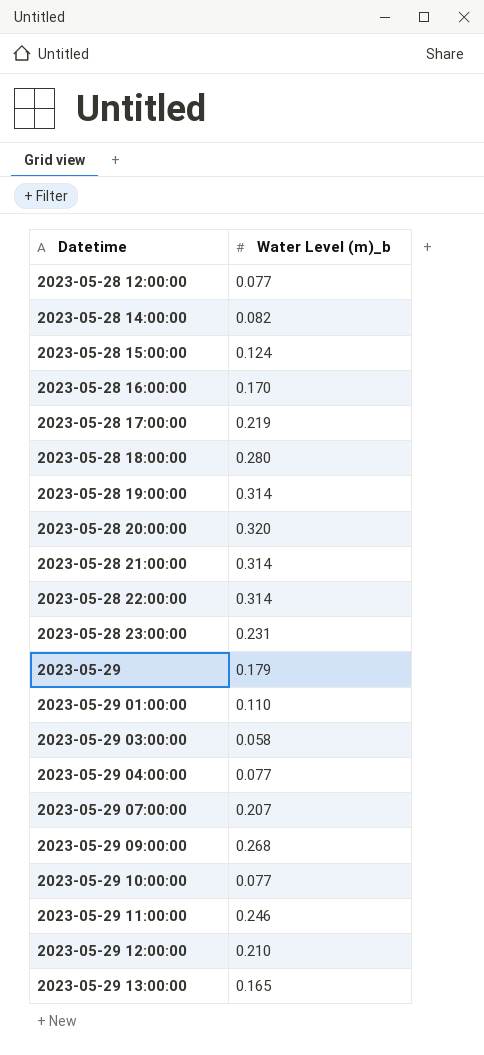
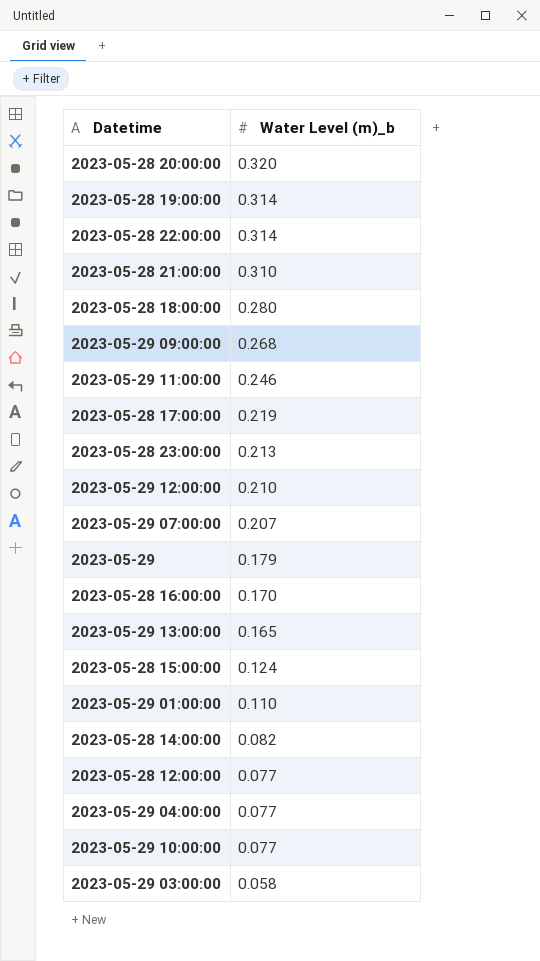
row order: Datetime ascending -> Water Level (m)_b descending
2023-05-28 21:00:00 | Water Level (m)_b: 0.314 -> 0.310
2023-05-28 23:00:00 | Water Level (m)_b: 0.231 -> 0.213

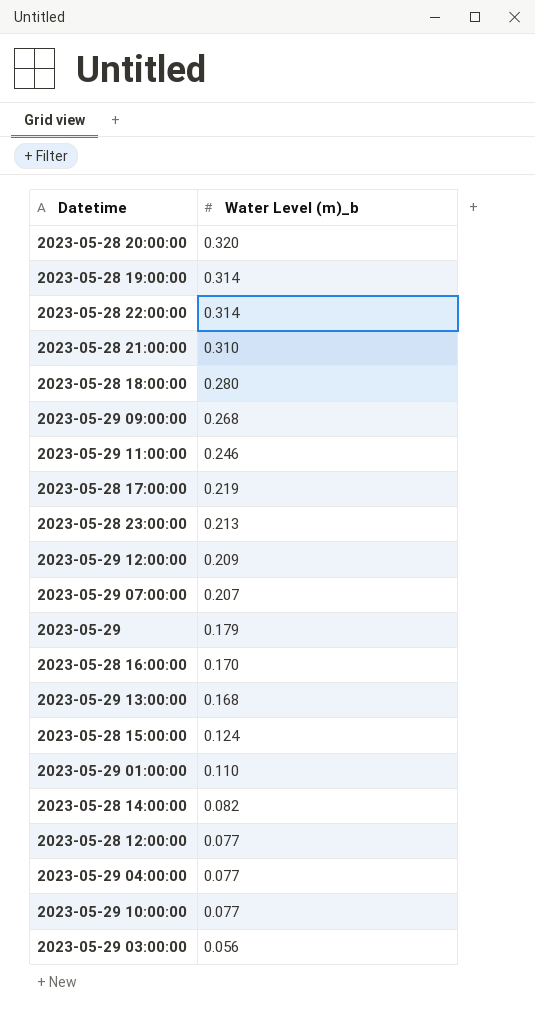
2023-05-29 12:00:00 | Water Level (m)_b: 0.210 -> 0.209
2023-05-29 13:00:00 | Water Level (m)_b: 0.165 -> 0.168
2023-05-29 03:00:00 | Water Level (m)_b: 0.058 -> 0.056

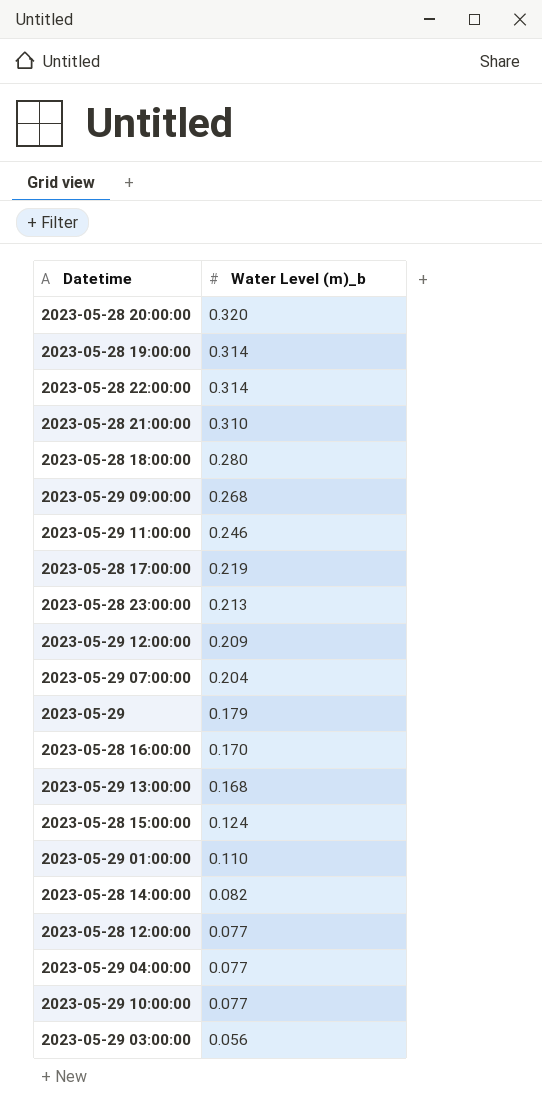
2023-05-29 07:00:00 | Water Level (m)_b: 0.207 -> 0.204

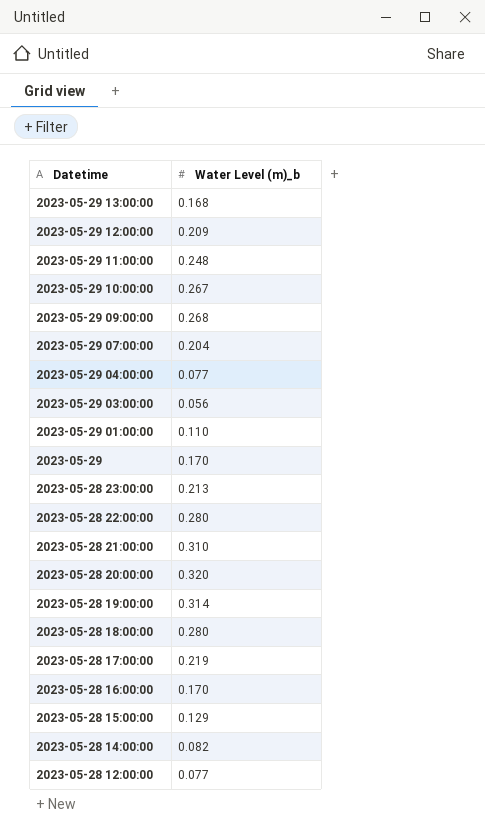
row order: Water Level (m)_b descending -> Datetime descending
2023-05-29 11:00:00 | Water Level (m)_b: 0.246 -> 0.248
2023-05-29 10:00:00 | Water Level (m)_b: 0.077 -> 0.267
2023-05-29 | Water Level (m)_b: 0.179 -> 0.170
2023-05-28 22:00:00 | Water Level (m)_b: 0.314 -> 0.280
2023-05-28 15:00:00 | Water Level (m)_b: 0.124 -> 0.129

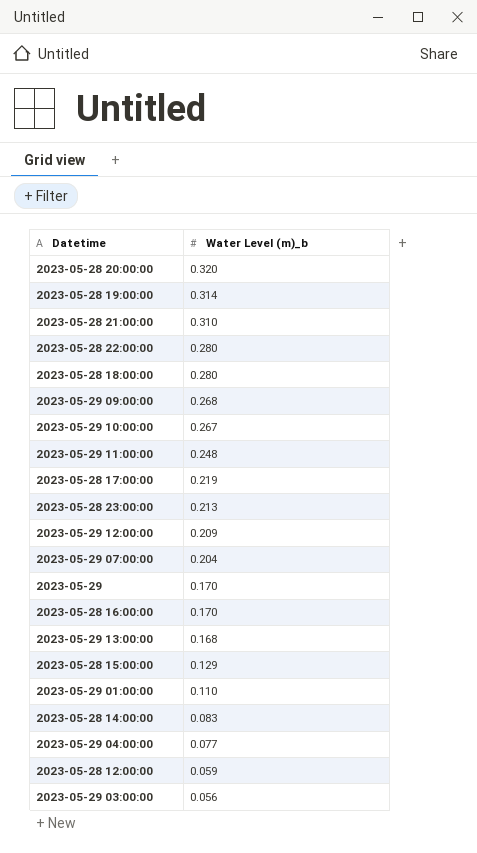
row order: Datetime descending -> Water Level (m)_b descending
2023-05-28 14:00:00 | Water Level (m)_b: 0.082 -> 0.083
2023-05-28 12:00:00 | Water Level (m)_b: 0.077 -> 0.059

